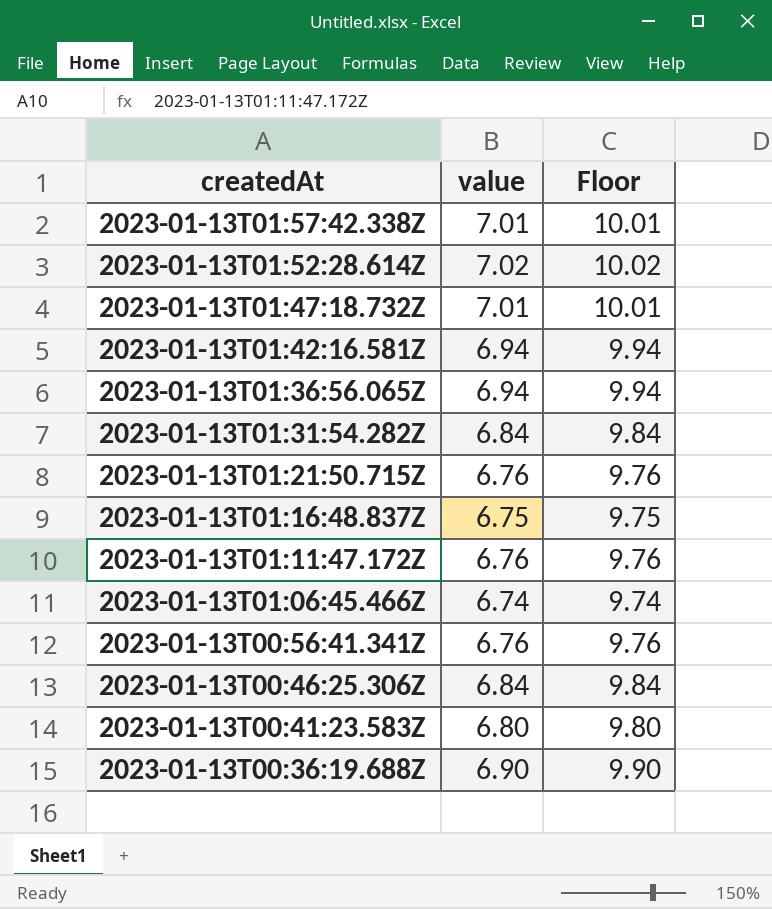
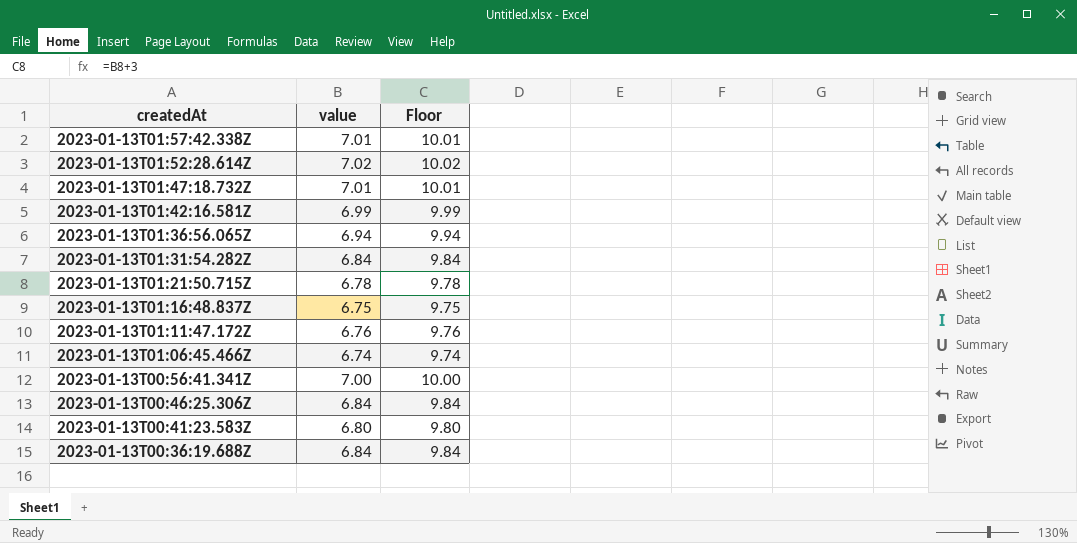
2023-01-13T01:42:16.581Z | value: 6.94 -> 6.99
2023-01-13T01:42:16.581Z | Floor: 9.94 -> 9.99
2023-01-13T01:21:50.715Z | value: 6.76 -> 6.78
2023-01-13T01:21:50.715Z | Floor: 9.76 -> 9.78
2023-01-13T00:56:41.341Z | value: 6.76 -> 7.00
2023-01-13T00:56:41.341Z | Floor: 9.76 -> 10.00
2023-01-13T00:36:19.688Z | value: 6.90 -> 6.84
2023-01-13T00:36:19.688Z | Floor: 9.90 -> 9.84

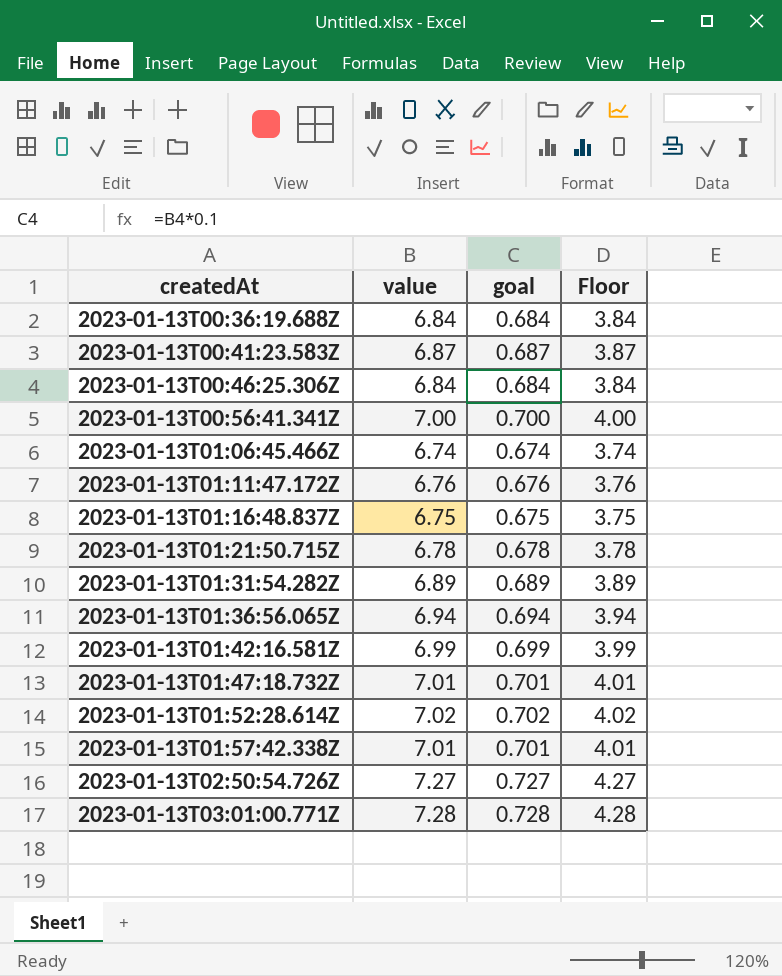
row order: createdAt descending -> createdAt ascending
column goal | formula: none -> [value] * 0.1
column Floor | formula: [value] + 3 -> [value] - 3
2023-01-13T00:41:23.583Z | value: 6.80 -> 6.87
2023-01-13T01:31:54.282Z | value: 6.84 -> 6.89
row 2023-01-13T02:50:54.726Z: none -> 7.27 | 0.727 | 4.27
row 2023-01-13T03:01:00.771Z: none -> 7.28 | 0.728 | 4.28

